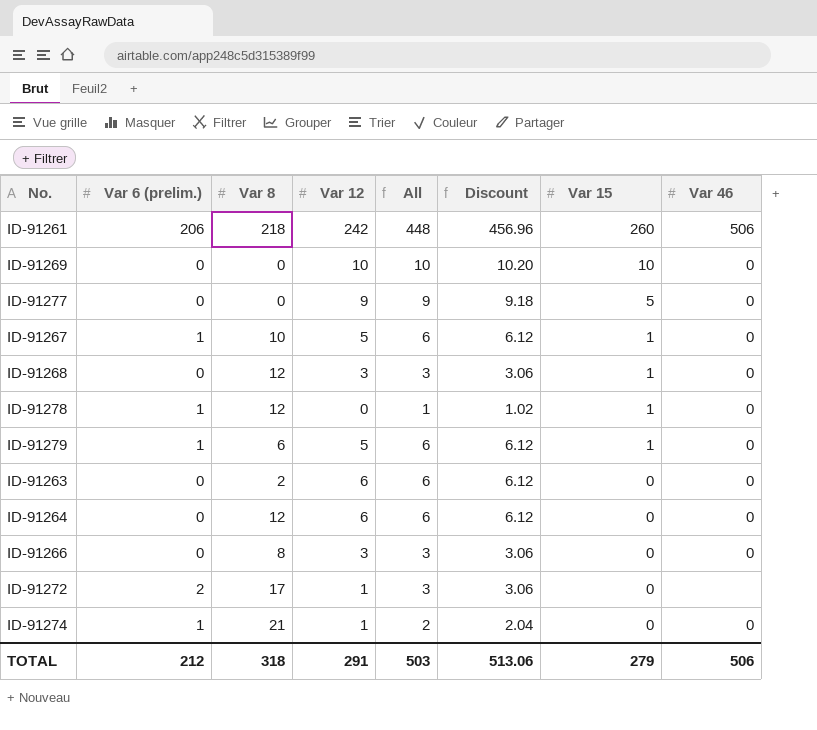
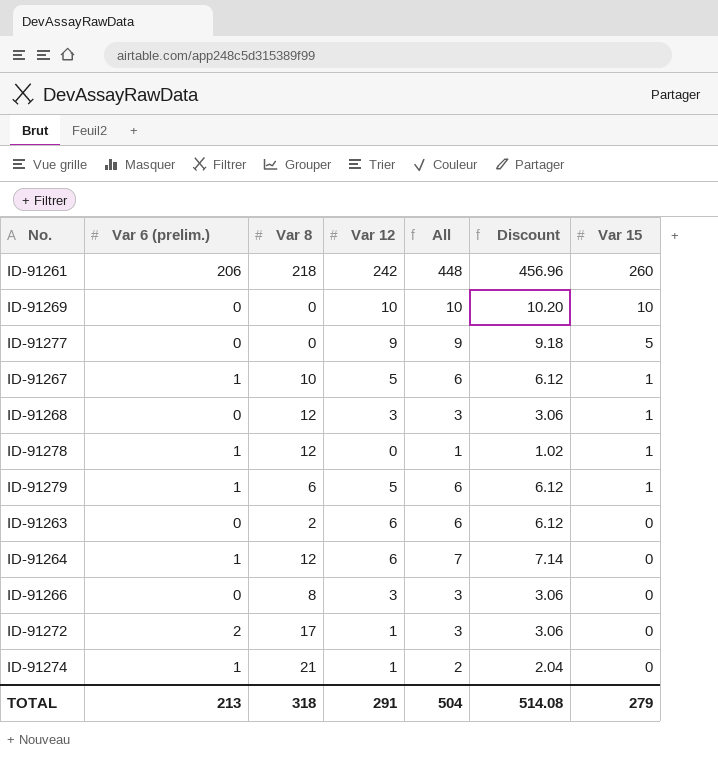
column Var 46 | position: 8 -> none
ID-91264 | Var 6 (prelim.): 0 -> 1
ID-91264 | All: 6 -> 7
ID-91264 | Discount: 6.12 -> 7.14
TOTAL | Var 6 (prelim.): 212 -> 213
TOTAL | All: 503 -> 504
TOTAL | Discount: 513.06 -> 514.08

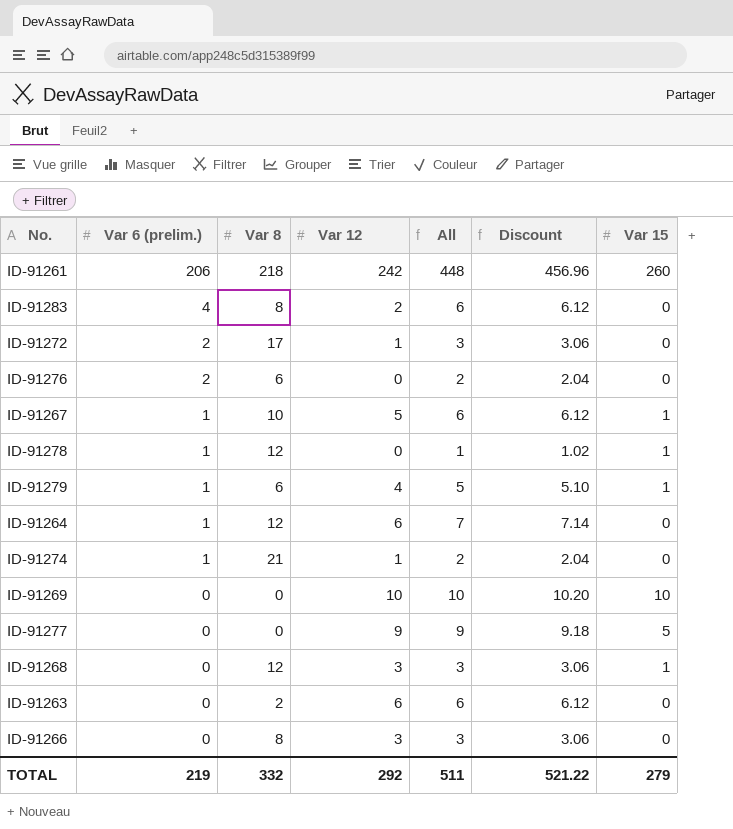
row order: Var 15 descending -> Var 6 (prelim.) descending
row ID-91283: none -> 4 | 8 | 2 | 6 | 6.12 | 0
row ID-91276: none -> 2 | 6 | 0 | 2 | 2.04 | 0
ID-91279 | Var 12: 5 -> 4
ID-91279 | All: 6 -> 5
ID-91279 | Discount: 6.12 -> 5.10
TOTAL | Var 6 (prelim.): 213 -> 219
TOTAL | Var 8: 318 -> 332
TOTAL | Var 12: 291 -> 292
TOTAL | All: 504 -> 511
TOTAL | Discount: 514.08 -> 521.22

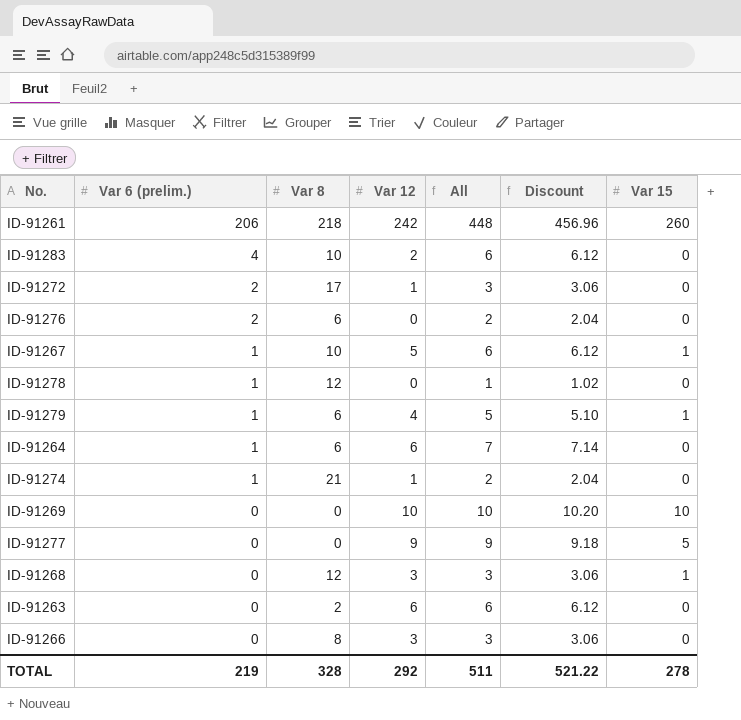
ID-91283 | Var 8: 8 -> 10
ID-91278 | Var 15: 1 -> 0
ID-91264 | Var 8: 12 -> 6
TOTAL | Var 8: 332 -> 328
TOTAL | Var 15: 279 -> 278

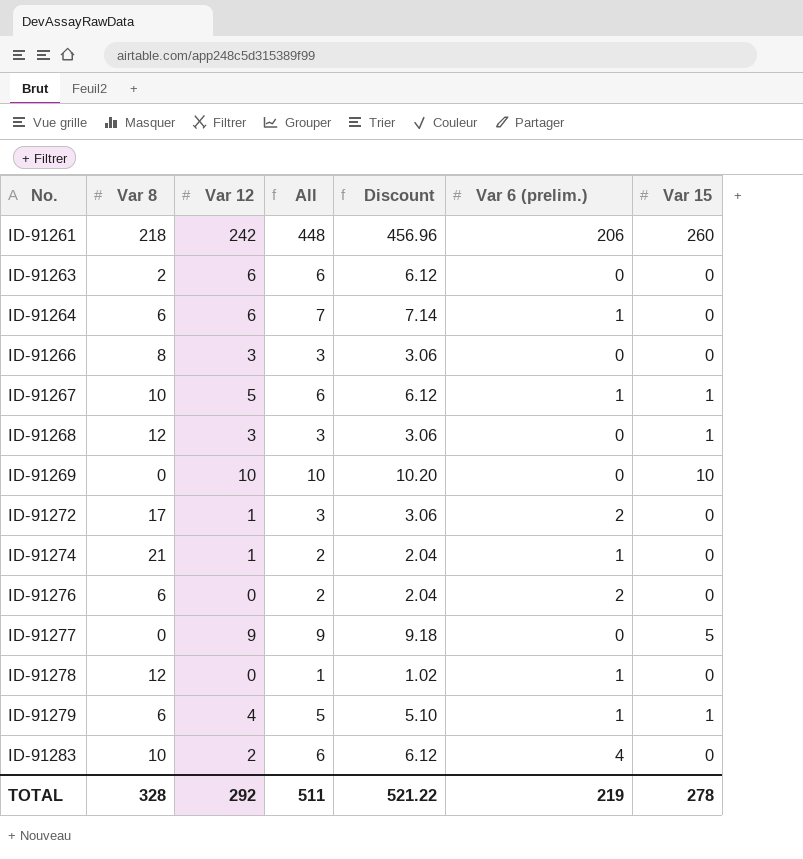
row order: Var 6 (prelim.) descending -> No. ascending
column Var 6 (prelim.) | position: 2 -> 6

